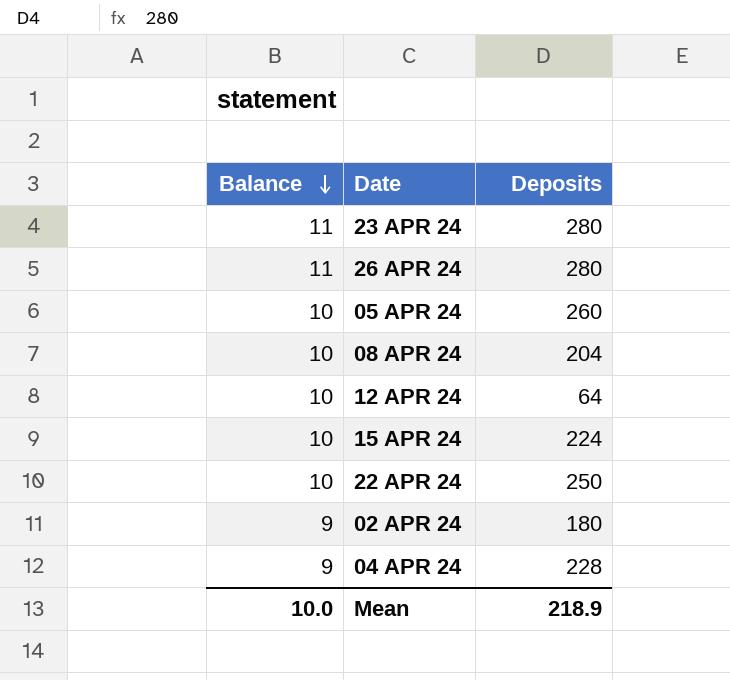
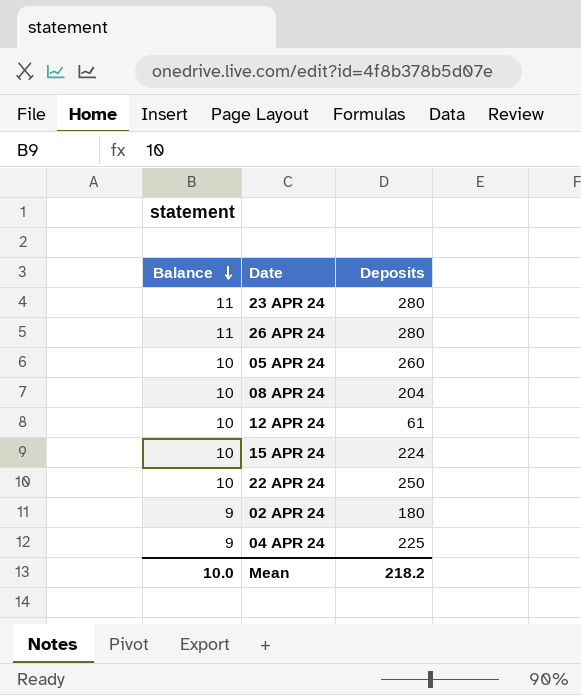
12 APR 24 | Deposits: 64 -> 61
04 APR 24 | Deposits: 228 -> 225
Mean | Deposits: 218.9 -> 218.2

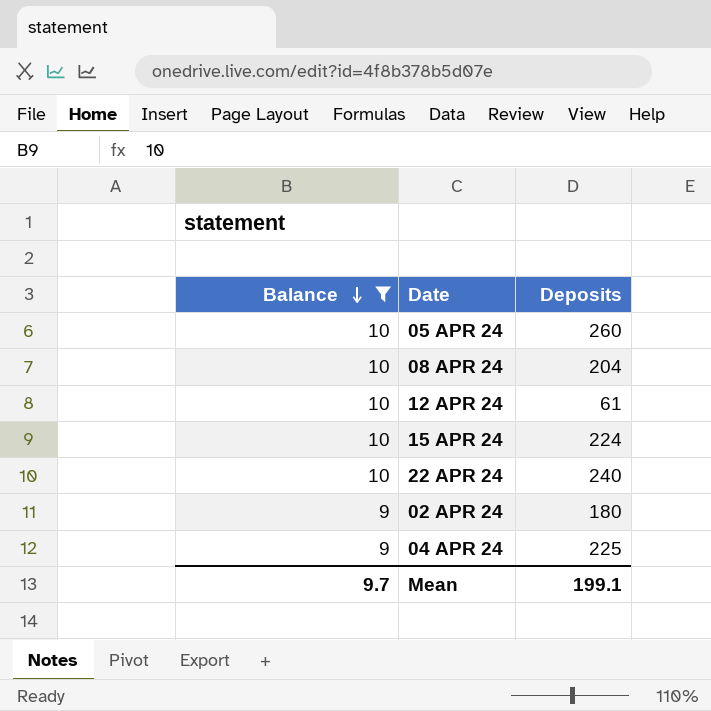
filter: none -> Balance != 11
22 APR 24 | Deposits: 250 -> 240
Mean | Balance: 10.0 -> 9.7
Mean | Deposits: 218.2 -> 199.1

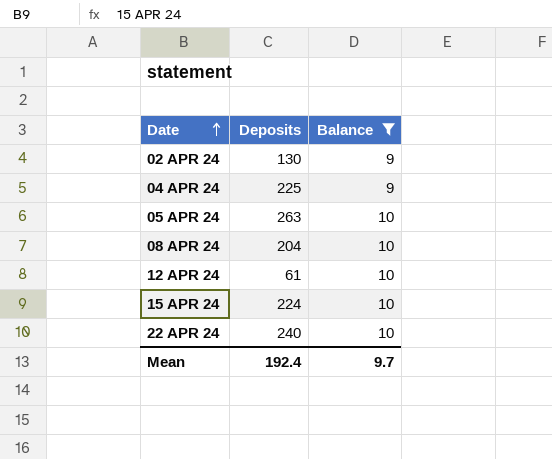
row order: Balance descending -> Date ascending
column Balance | position: 1 -> 3
02 APR 24 | Deposits: 180 -> 130
05 APR 24 | Deposits: 260 -> 263
Mean | Deposits: 199.1 -> 192.4

